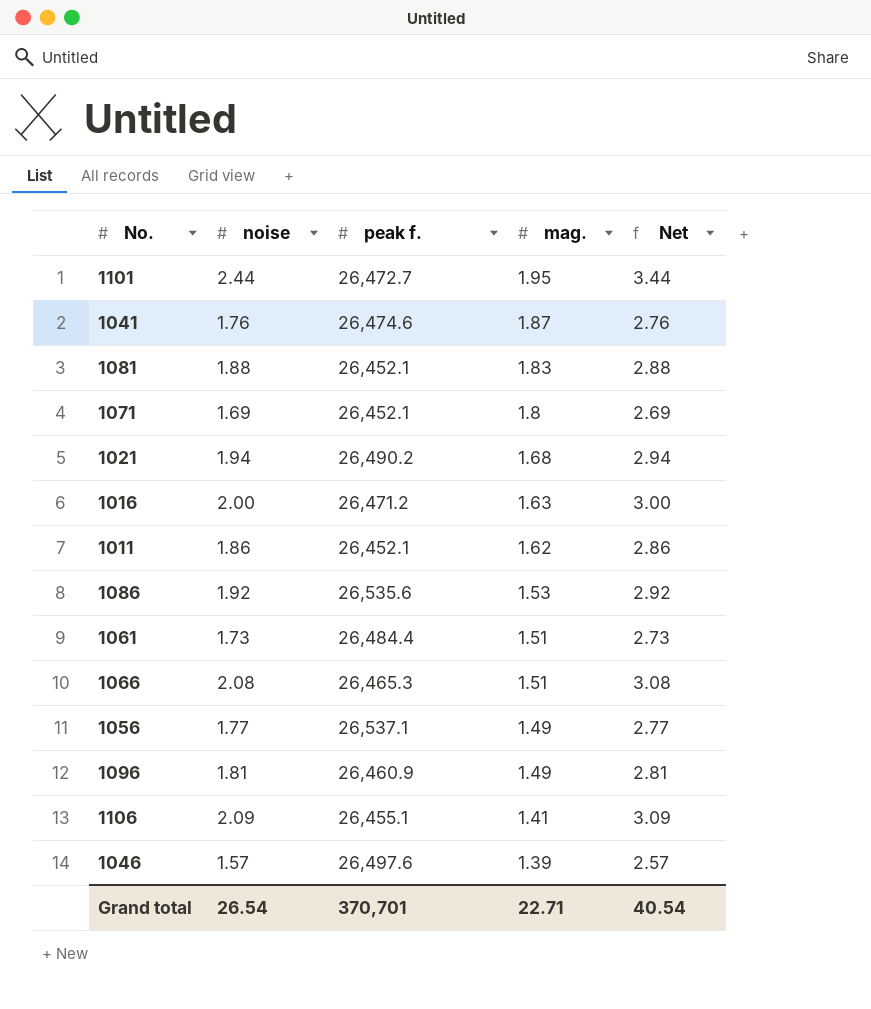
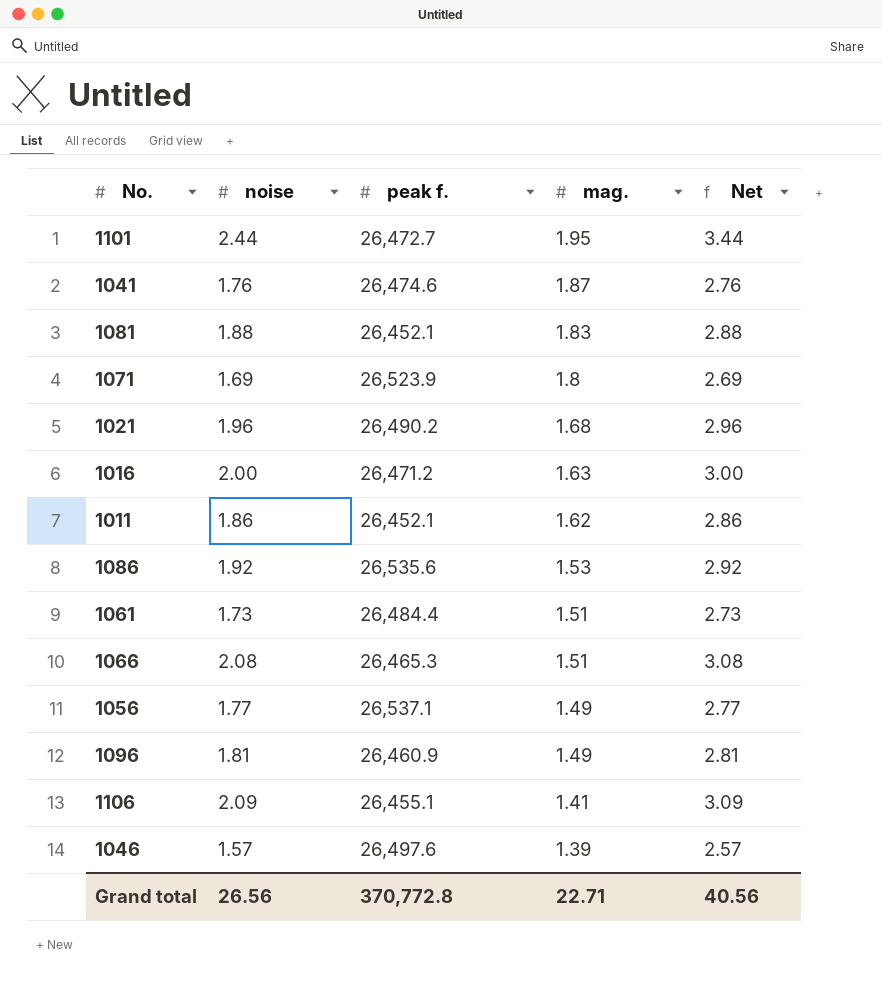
1071 | peak f.: 26,452.1 -> 26,523.9
1021 | noise: 1.94 -> 1.96
1021 | Net: 2.94 -> 2.96
Grand total | noise: 26.54 -> 26.56
Grand total | peak f.: 370,701 -> 370,772.8
Grand total | Net: 40.54 -> 40.56

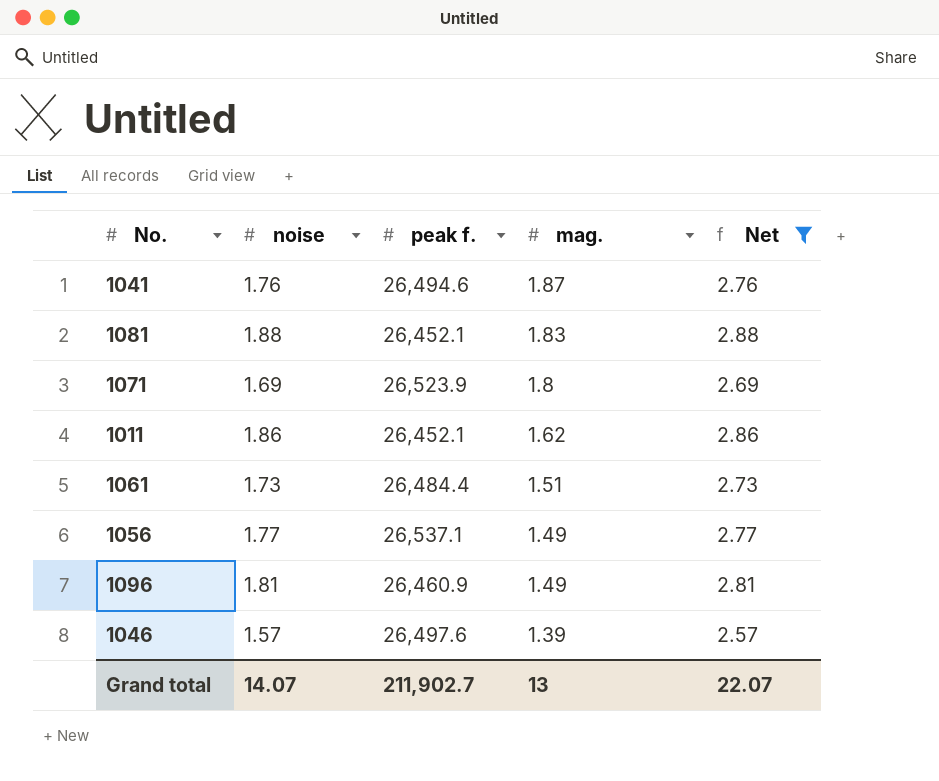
filter: none -> Net <= 2.88
1041 | peak f.: 26,474.6 -> 26,494.6
Grand total | noise: 26.56 -> 14.07
Grand total | peak f.: 370,772.8 -> 211,902.7
Grand total | mag.: 22.71 -> 13
Grand total | Net: 40.56 -> 22.07

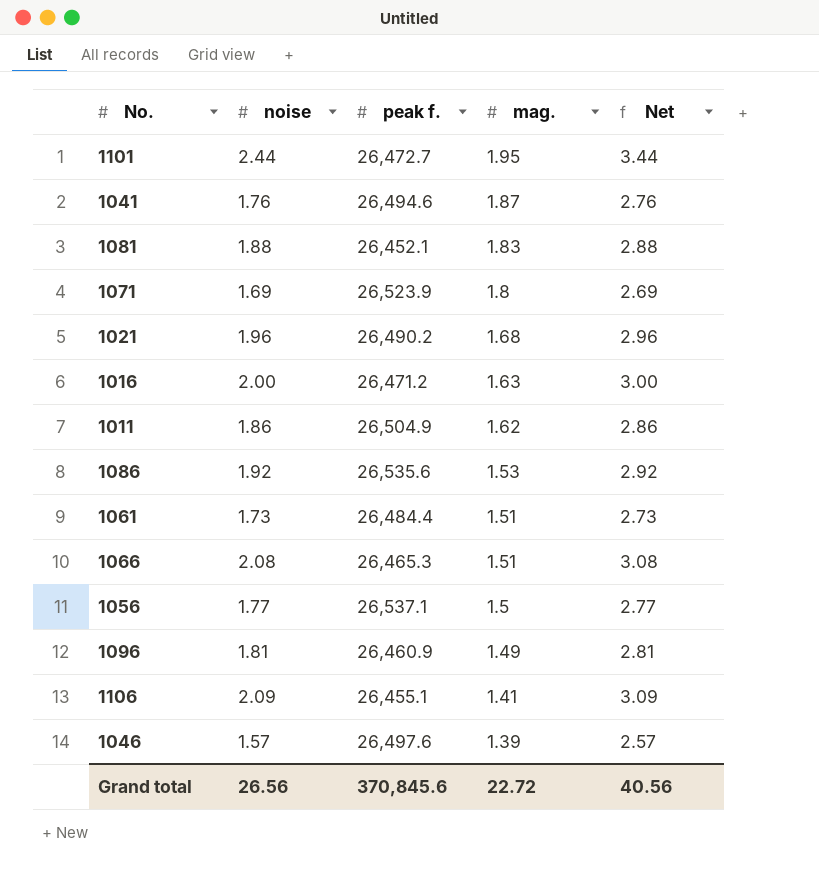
filter: Net <= 2.88 -> none
1011 | peak f.: 26,452.1 -> 26,504.9
1056 | mag.: 1.49 -> 1.5
Grand total | noise: 14.07 -> 26.56
Grand total | peak f.: 211,902.7 -> 370,845.6
Grand total | mag.: 13 -> 22.72
Grand total | Net: 22.07 -> 40.56

